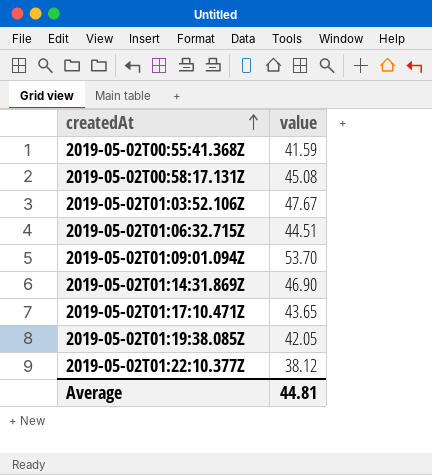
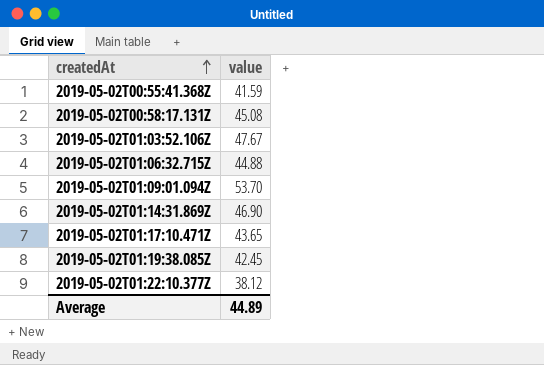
2019-05-02T01:06:32.715Z | value: 44.51 -> 44.88
2019-05-02T01:19:38.085Z | value: 42.05 -> 42.45
Average | value: 44.81 -> 44.89

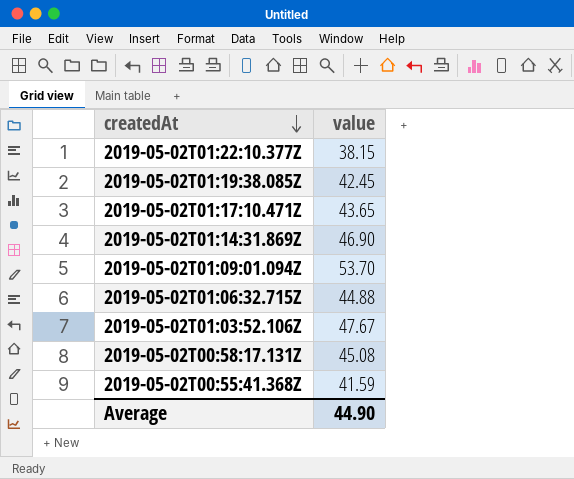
row order: createdAt ascending -> createdAt descending
2019-05-02T01:22:10.377Z | value: 38.12 -> 38.15
Average | value: 44.89 -> 44.90

